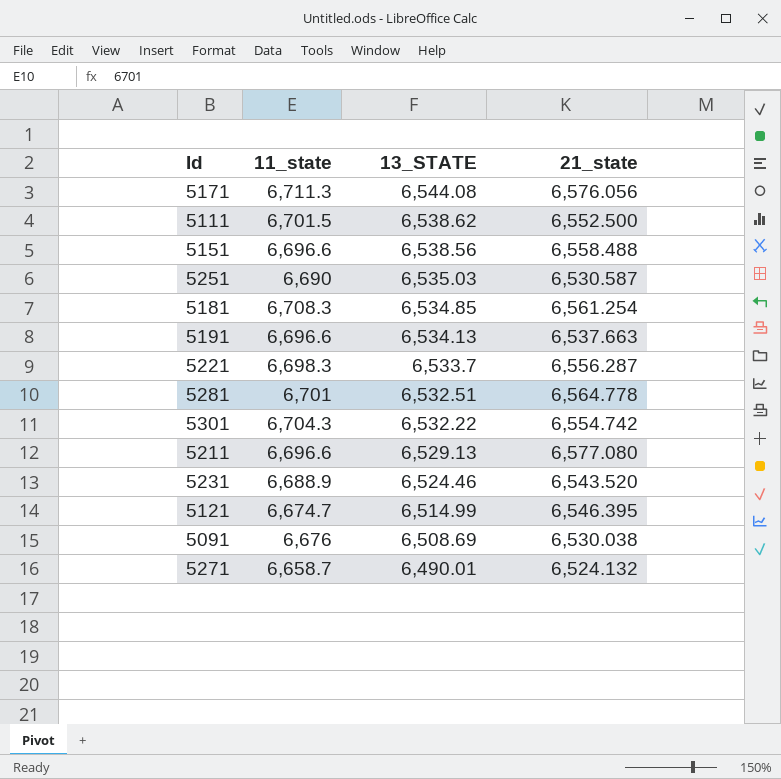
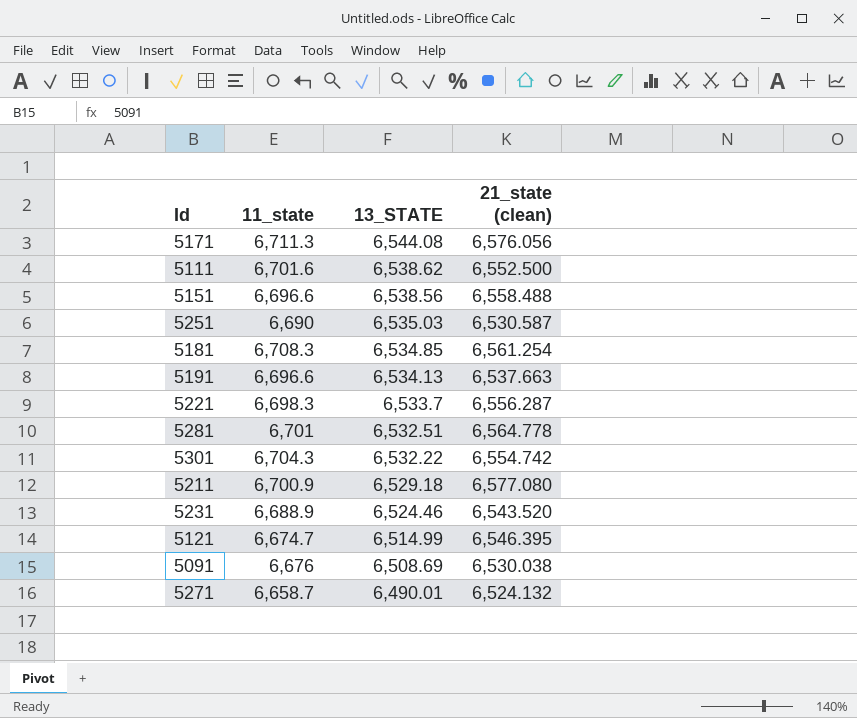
column name: 21_state -> 21_state (clean)
5111 | 11_state: 6,701.5 -> 6,701.6
5211 | 11_state: 6,696.6 -> 6,700.9
5211 | 13_STATE: 6,529.13 -> 6,529.18

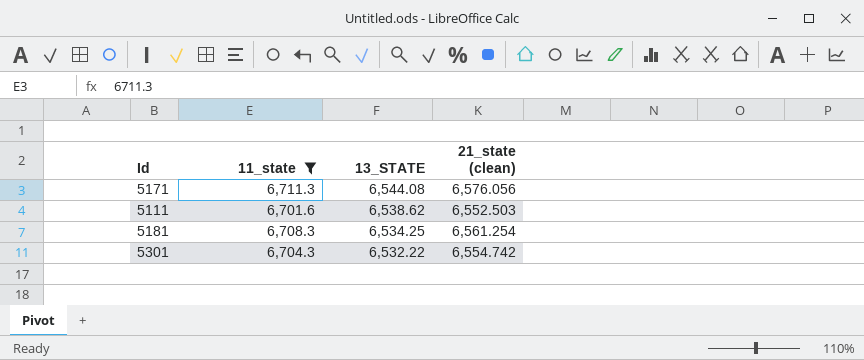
filter: none -> 11_state >= 6,701.6
5111 | 21_state (clean): 6,552.500 -> 6,552.503
5181 | 13_STATE: 6,534.85 -> 6,534.25

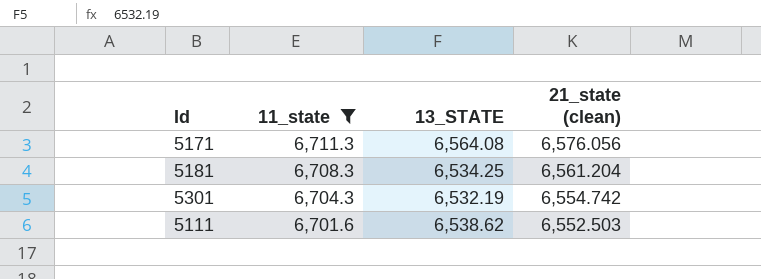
row order: 13_STATE descending -> 11_state descending
5171 | 13_STATE: 6,544.08 -> 6,564.08
5181 | 21_state (clean): 6,561.254 -> 6,561.204
5301 | 13_STATE: 6,532.22 -> 6,532.19

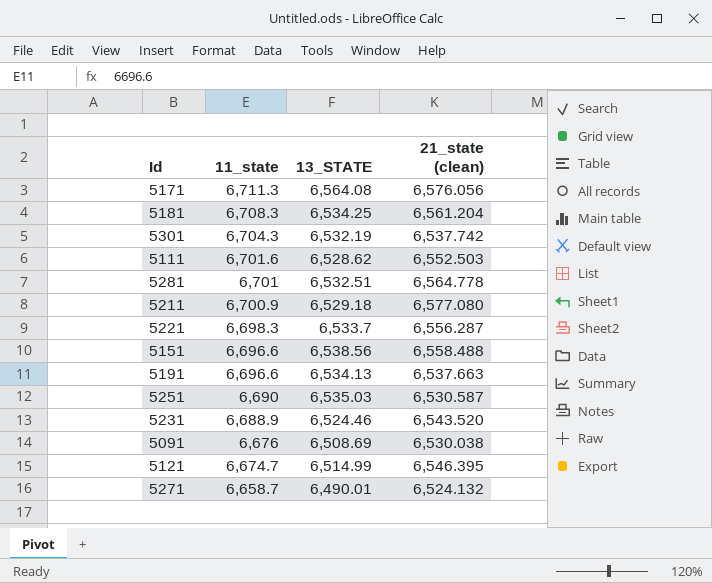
filter: 11_state >= 6,701.6 -> none
5301 | 21_state (clean): 6,554.742 -> 6,537.742
5111 | 13_STATE: 6,538.62 -> 6,528.62

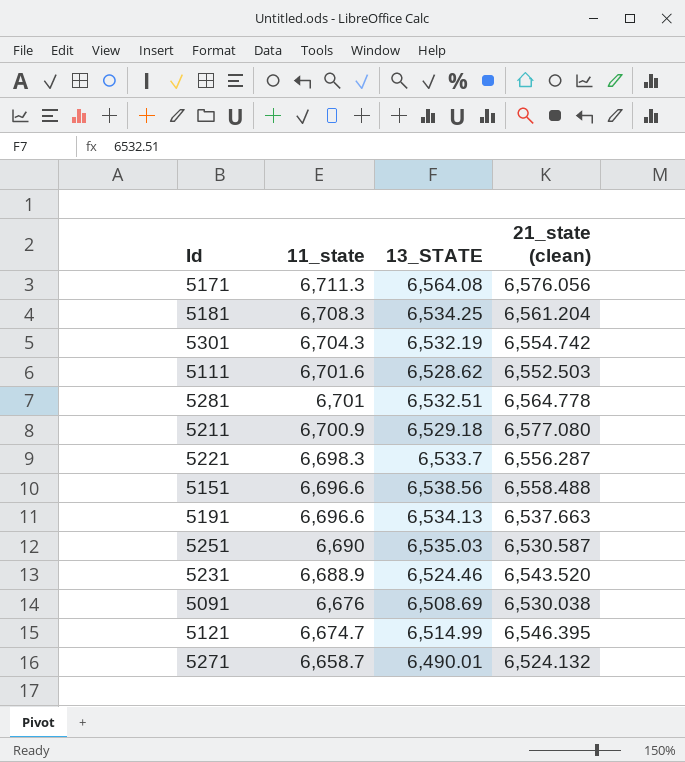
5301 | 21_state (clean): 6,537.742 -> 6,554.742

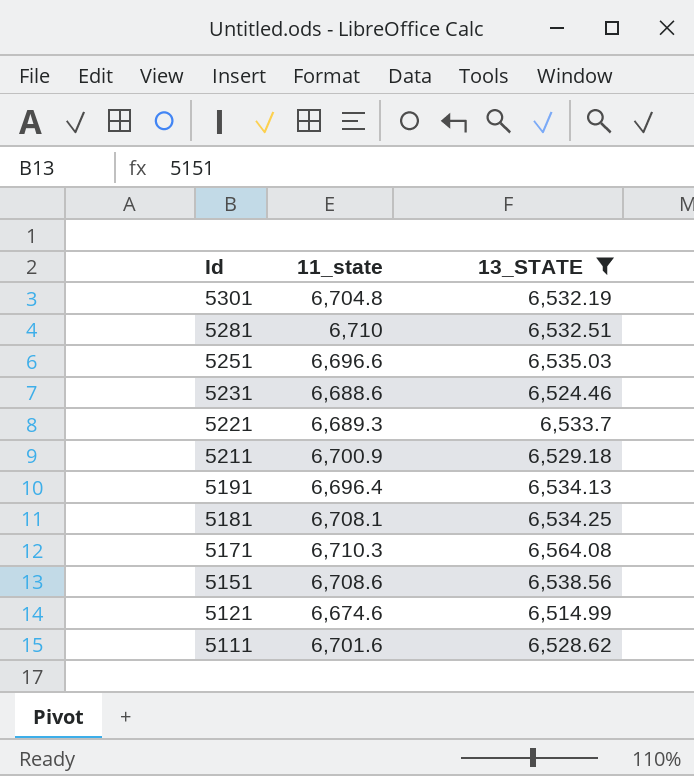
filter: none -> 13_STATE >= 6,514.99
row order: 11_state descending -> Id descending
column 21_state (clean) | position: 4 -> none
5301 | 11_state: 6,704.3 -> 6,704.8
5281 | 11_state: 6,701 -> 6,710
5251 | 11_state: 6,690 -> 6,696.6
5231 | 11_state: 6,688.9 -> 6,688.6
5221 | 11_state: 6,698.3 -> 6,689.3
5191 | 11_state: 6,696.6 -> 6,696.4
5181 | 11_state: 6,708.3 -> 6,708.1
5171 | 11_state: 6,711.3 -> 6,710.3
5151 | 11_state: 6,696.6 -> 6,708.6
5121 | 11_state: 6,674.7 -> 6,674.6

